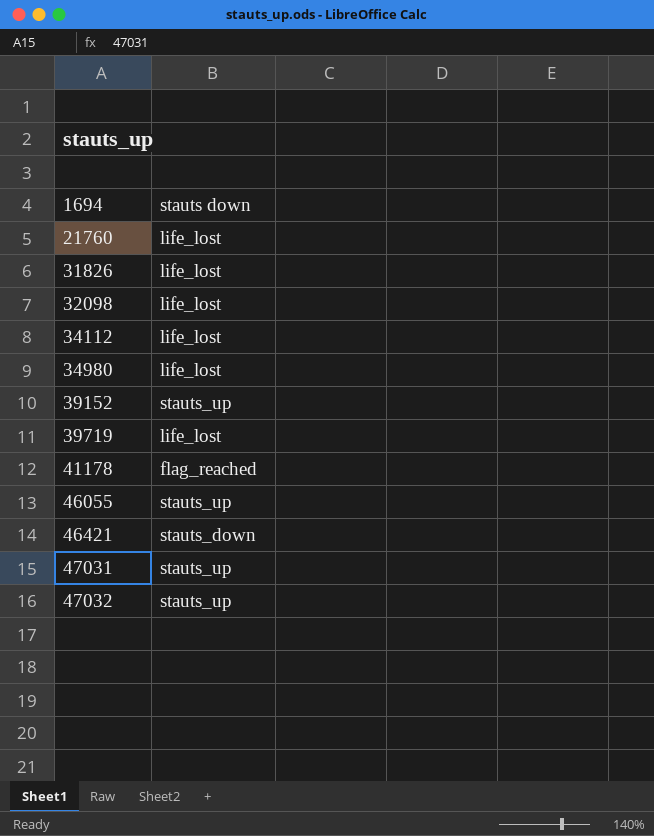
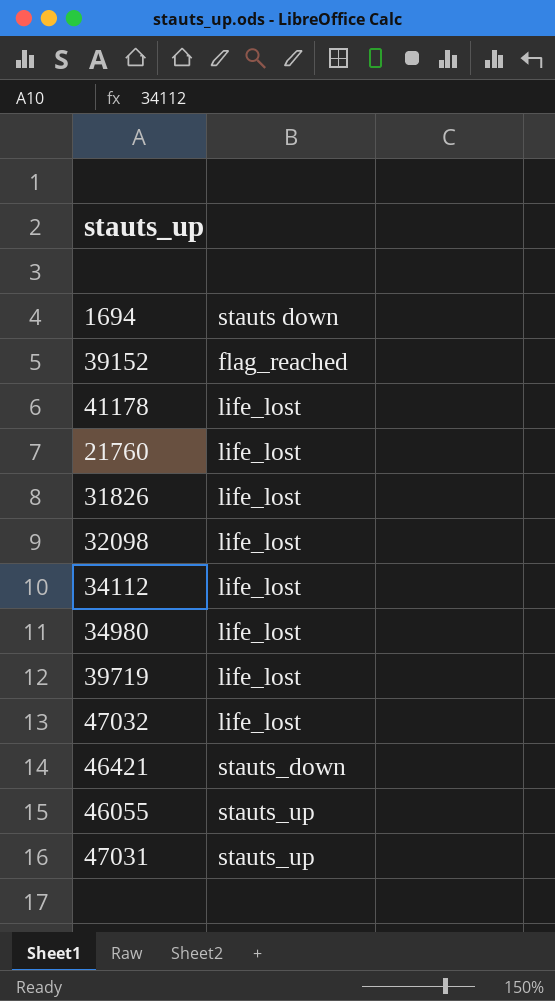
row order: 1694 ascending -> stauts down ascending
39152 | stauts down: stauts_up -> flag_reached
41178 | stauts down: flag_reached -> life_lost
47032 | stauts down: stauts_up -> life_lost

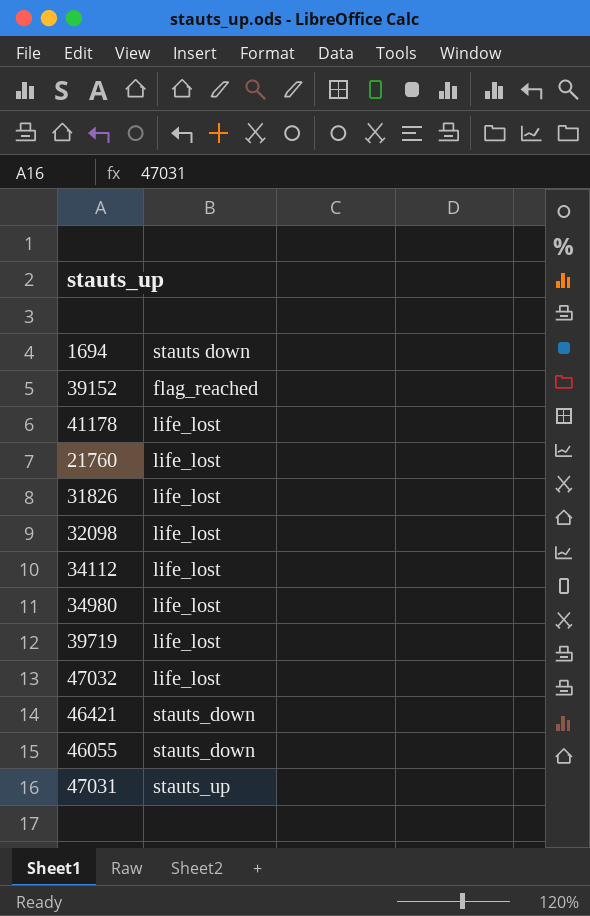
46055 | stauts down: stauts_up -> stauts_down

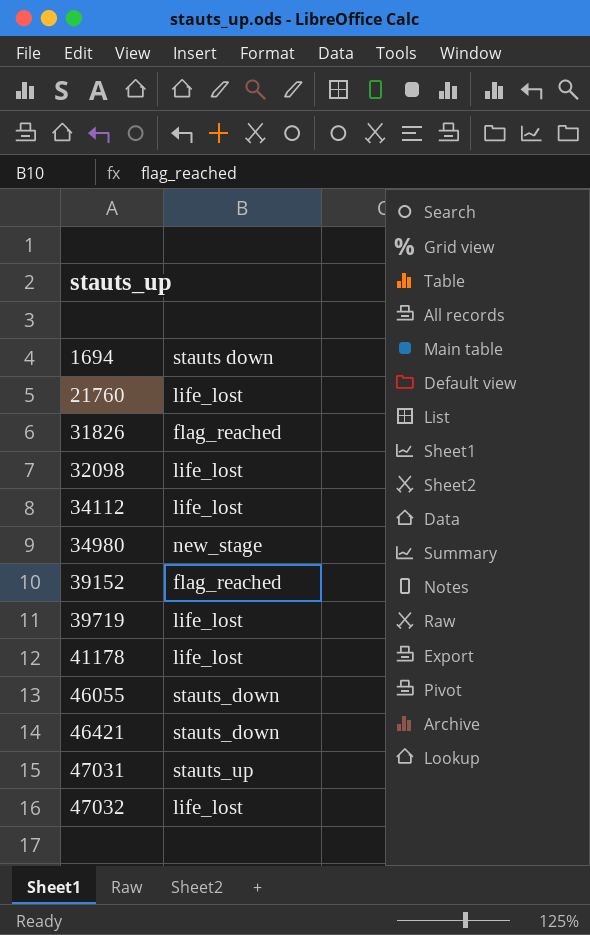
row order: stauts down ascending -> 1694 ascending
31826 | stauts down: life_lost -> flag_reached
34980 | stauts down: life_lost -> new_stage

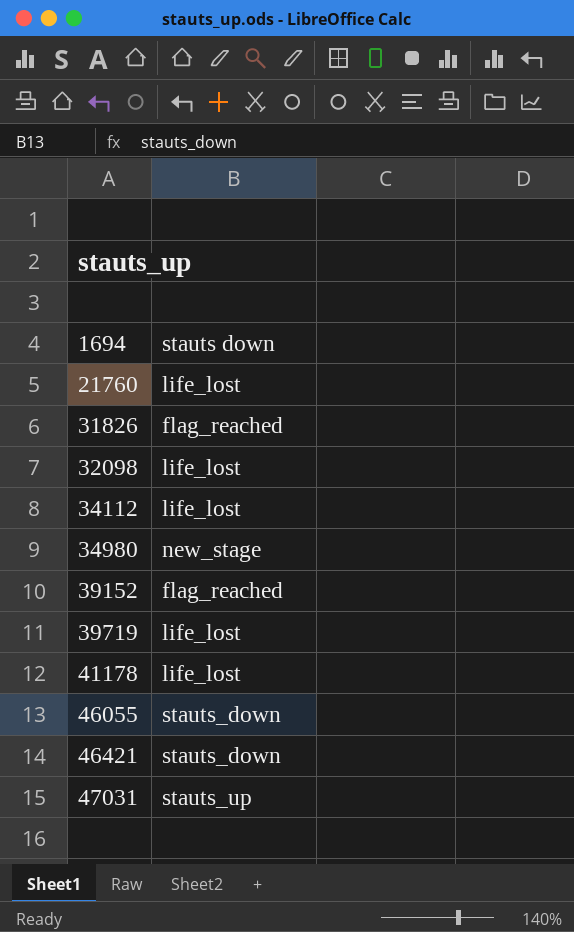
row 47032: life_lost -> none

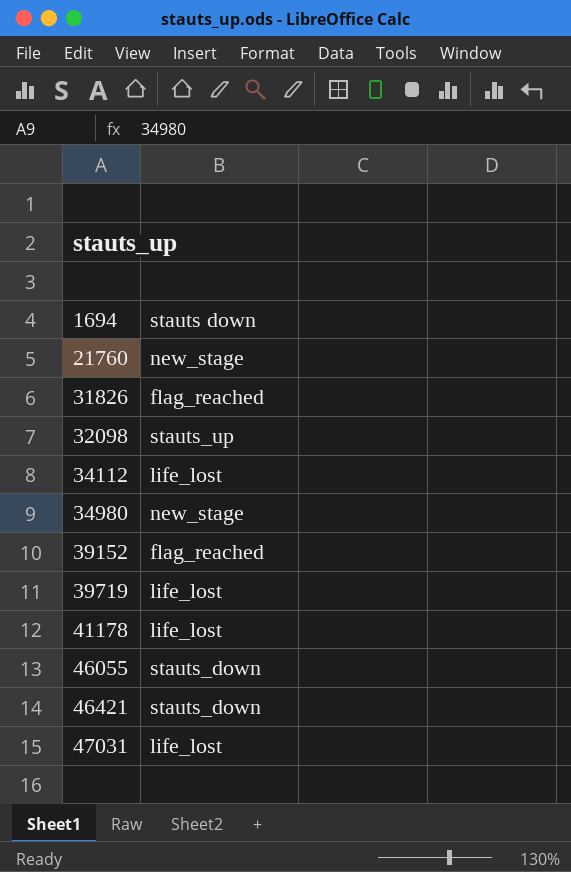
21760 | stauts down: life_lost -> new_stage
32098 | stauts down: life_lost -> stauts_up
47031 | stauts down: stauts_up -> life_lost

